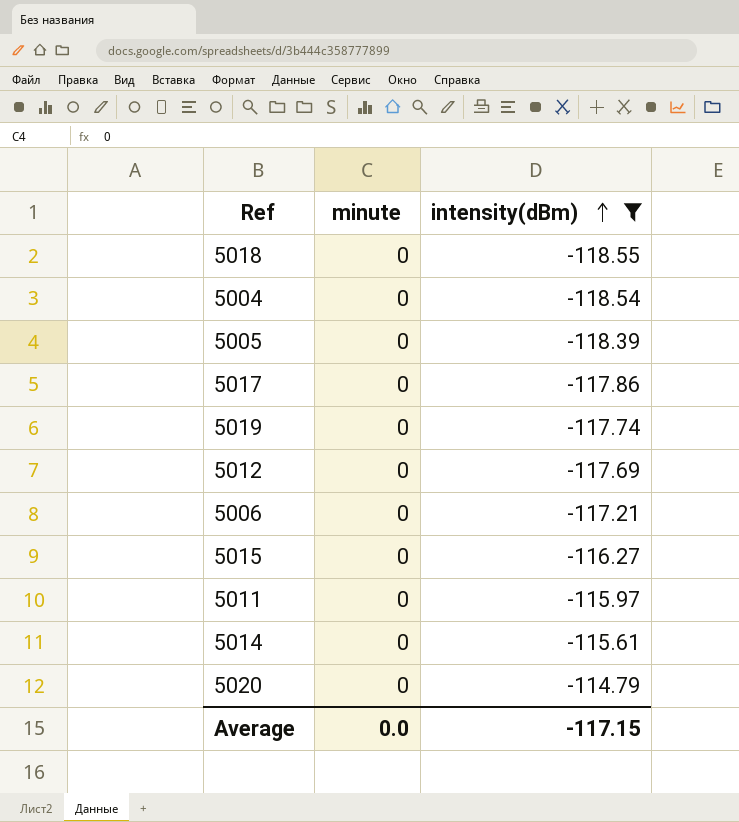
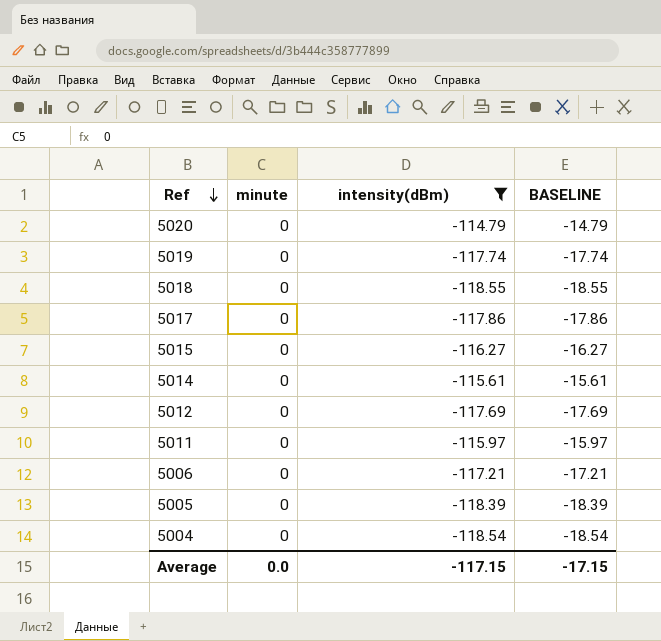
row order: intensity(dBm) ascending -> Ref descending
column BASELINE | formula: none -> [intensity(dBm)] + 100

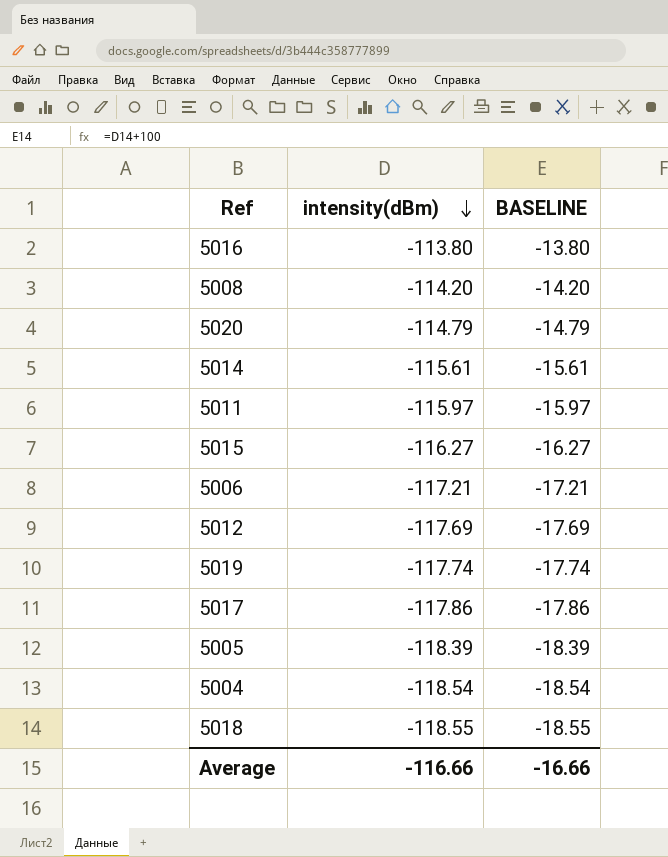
filter: intensity(dBm) <= -114.79 -> none
row order: Ref descending -> intensity(dBm) descending
column minute | position: 2 -> none
Average | intensity(dBm): -117.15 -> -116.66
Average | BASELINE: -17.15 -> -16.66

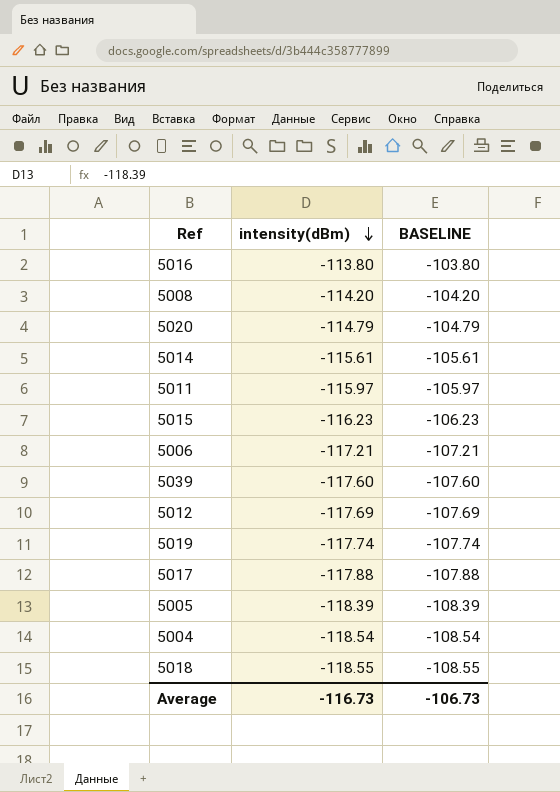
column BASELINE | formula: [intensity(dBm)] + 100 -> [intensity(dBm)] + 10
5015 | intensity(dBm): -116.27 -> -116.23
row 5039: none -> -117.60 | -107.60
5017 | intensity(dBm): -117.86 -> -117.88
Average | intensity(dBm): -116.66 -> -116.73
Average | BASELINE: -16.66 -> -106.73

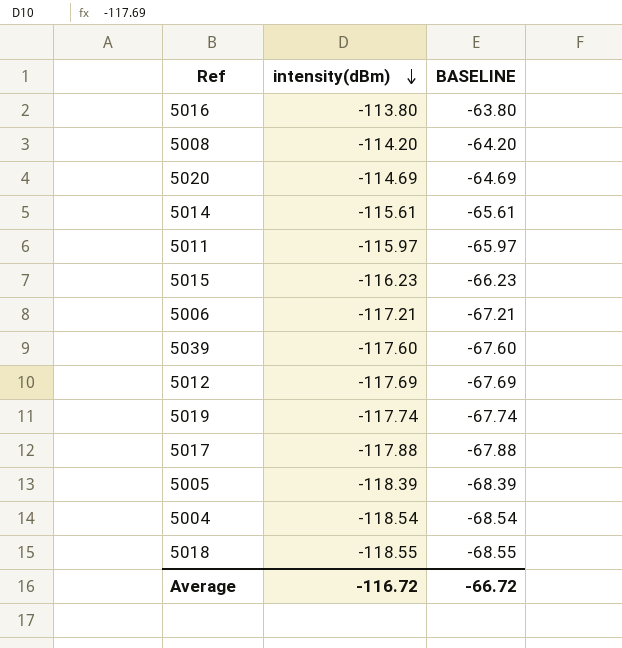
column BASELINE | formula: [intensity(dBm)] + 10 -> [intensity(dBm)] + 50
5020 | intensity(dBm): -114.79 -> -114.69
Average | intensity(dBm): -116.73 -> -116.72
Average | BASELINE: -106.73 -> -66.72

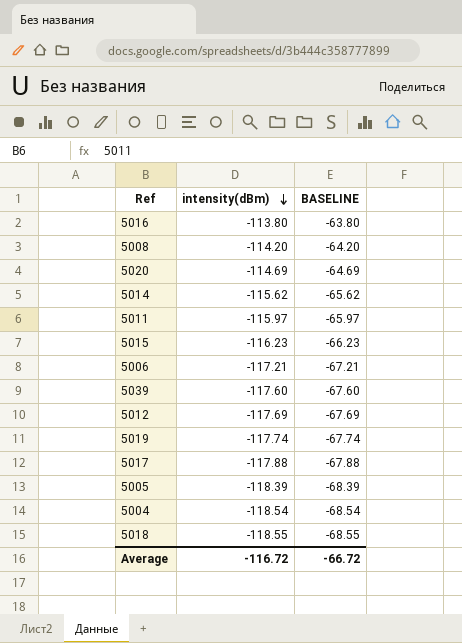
5014 | intensity(dBm): -115.61 -> -115.62
5014 | BASELINE: -65.61 -> -65.62

